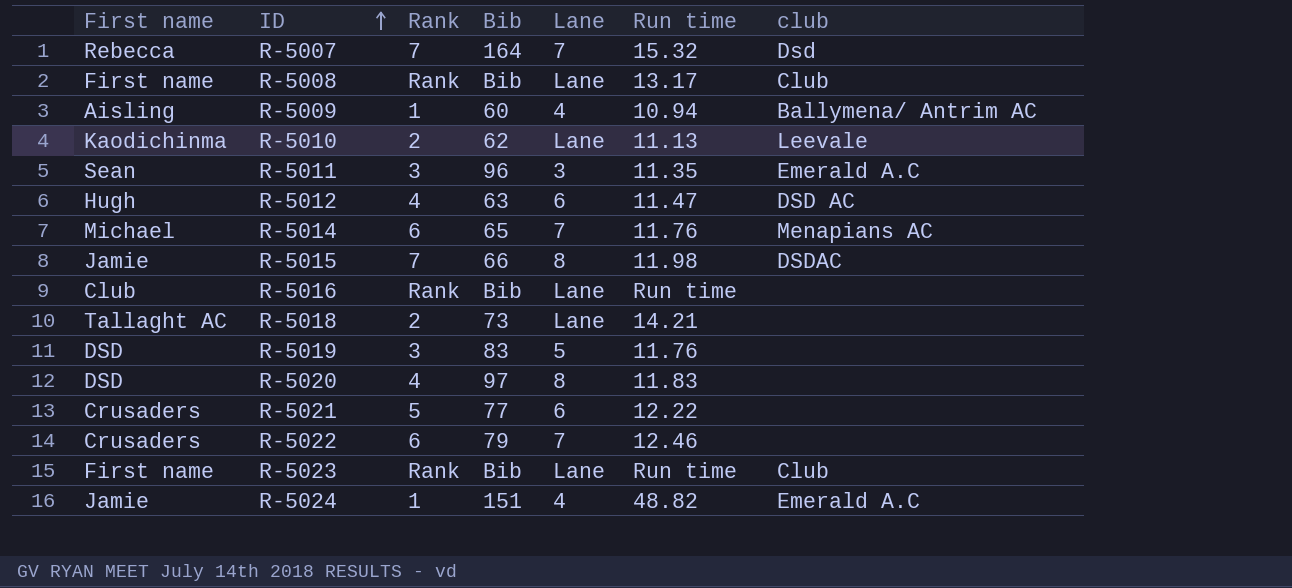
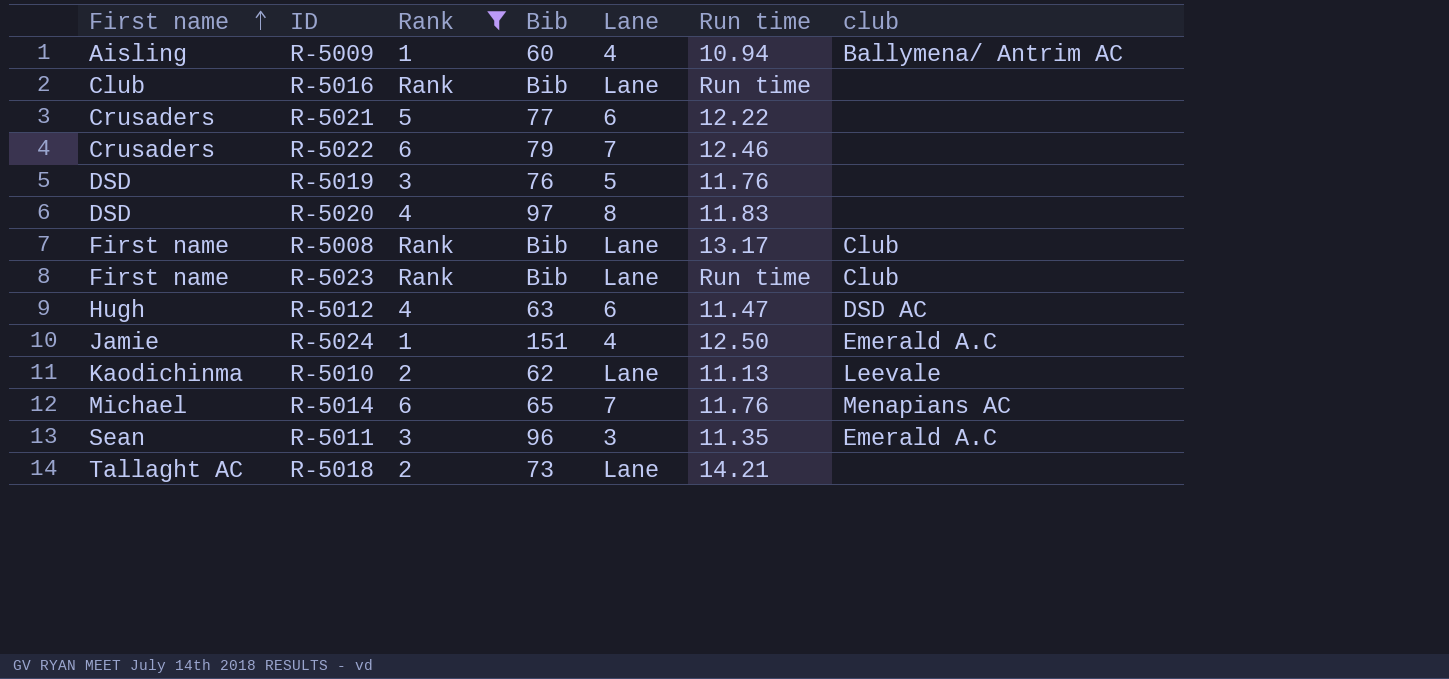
filter: none -> Rank != 7
row order: ID ascending -> First name ascending
R-5019 | Bib: 83 -> 76
R-5024 | Run time: 48.82 -> 12.50

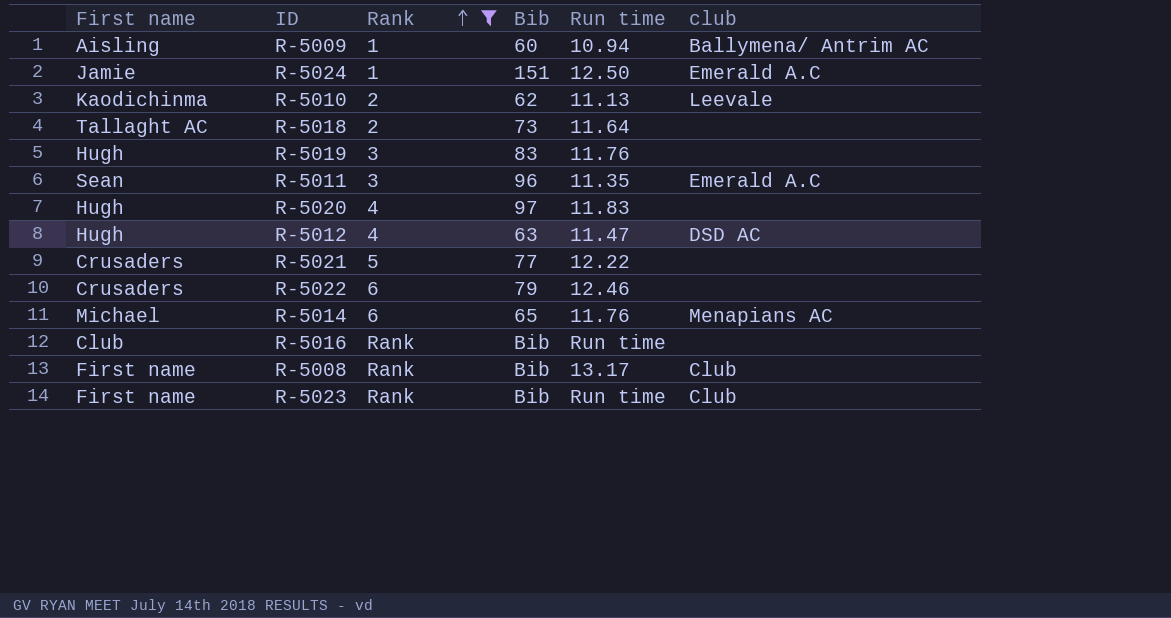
row order: First name ascending -> Rank ascending
column Lane | position: 5 -> none
R-5018 | Run time: 14.21 -> 11.64
R-5019 | First name: DSD -> Hugh
R-5019 | Bib: 76 -> 83
R-5020 | First name: DSD -> Hugh

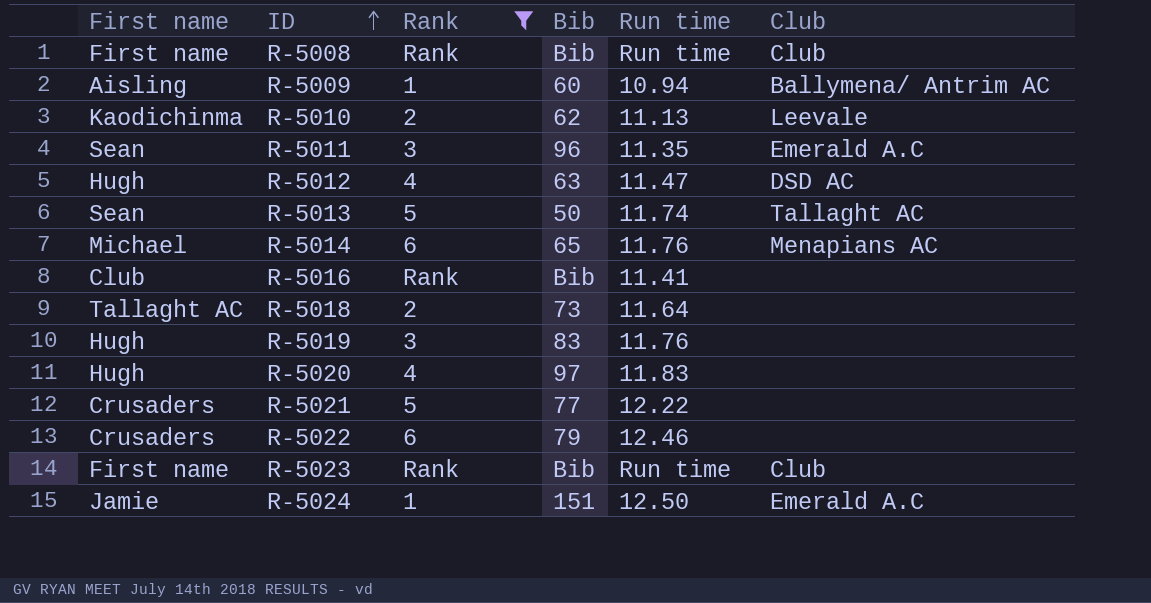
row order: Rank ascending -> ID ascending
column name: club -> Club
R-5008 | Run time: 13.17 -> Run time
row R-5013: none -> Sean | 5 | 50 | 11.74 | Tallaght AC
R-5016 | Run time: Run time -> 11.41

